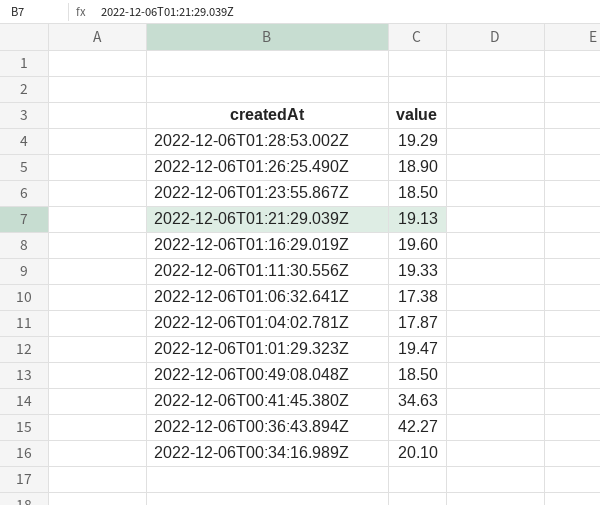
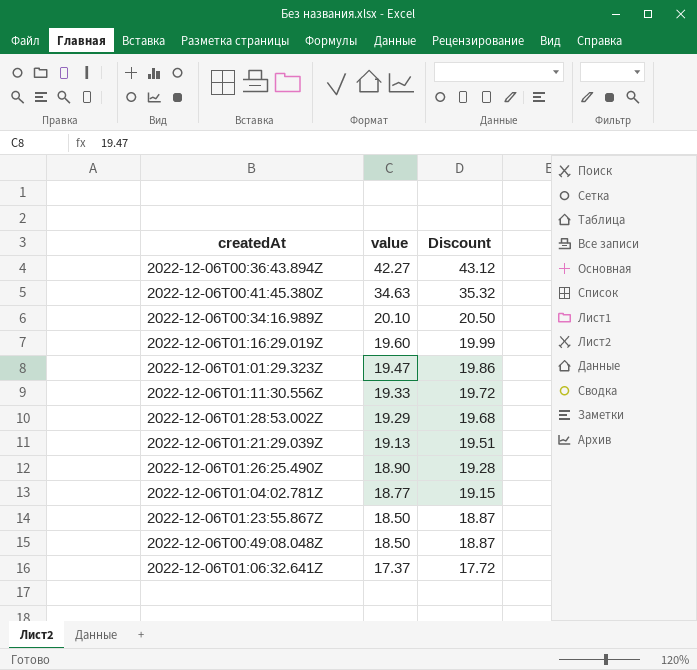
row order: createdAt descending -> value descending
column Discount | formula: none -> [value] * 1.02
2022-12-06T01:04:02.781Z | value: 17.87 -> 18.77
2022-12-06T01:06:32.641Z | value: 17.38 -> 17.37

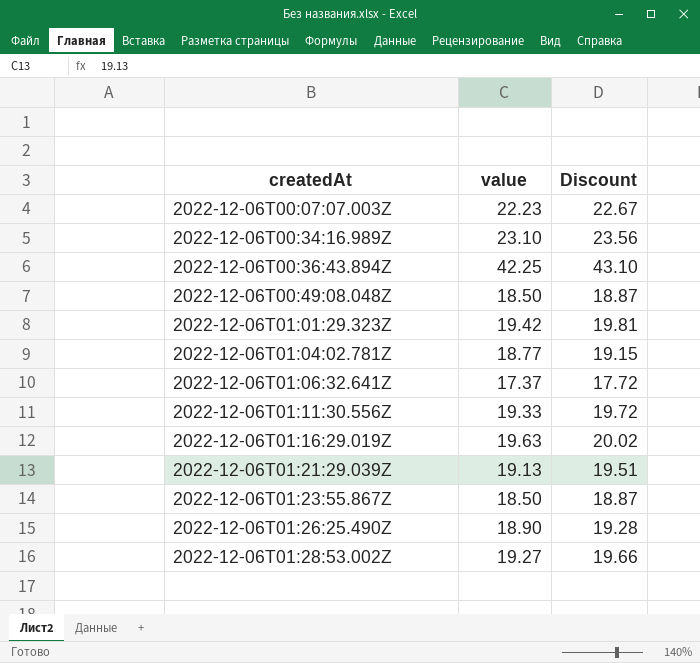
row order: value descending -> createdAt ascending
row 2022-12-06T00:41:45.380Z: 34.63 | 35.32 -> none
row 2022-12-06T00:07:07.003Z: none -> 22.23 | 22.67
2022-12-06T00:34:16.989Z | value: 20.10 -> 23.10
2022-12-06T00:34:16.989Z | Discount: 20.50 -> 23.56
2022-12-06T00:36:43.894Z | value: 42.27 -> 42.25
2022-12-06T00:36:43.894Z | Discount: 43.12 -> 43.10
2022-12-06T01:01:29.323Z | value: 19.47 -> 19.42
2022-12-06T01:01:29.323Z | Discount: 19.86 -> 19.81
2022-12-06T01:16:29.019Z | value: 19.60 -> 19.63
2022-12-06T01:16:29.019Z | Discount: 19.99 -> 20.02
2022-12-06T01:28:53.002Z | value: 19.29 -> 19.27
2022-12-06T01:28:53.002Z | Discount: 19.68 -> 19.66

